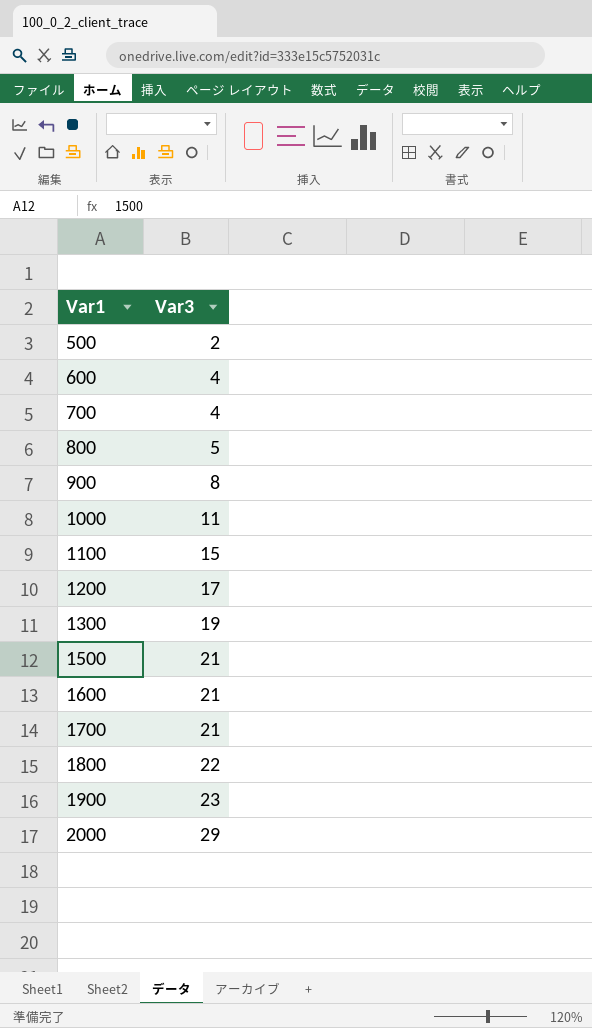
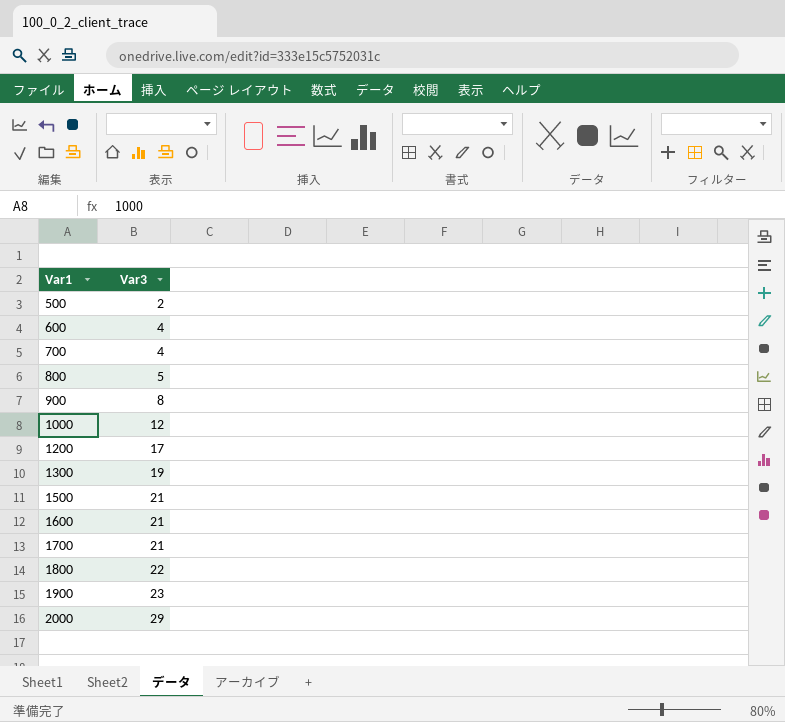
row 1100: 15 -> none
1000 | Var3: 11 -> 12

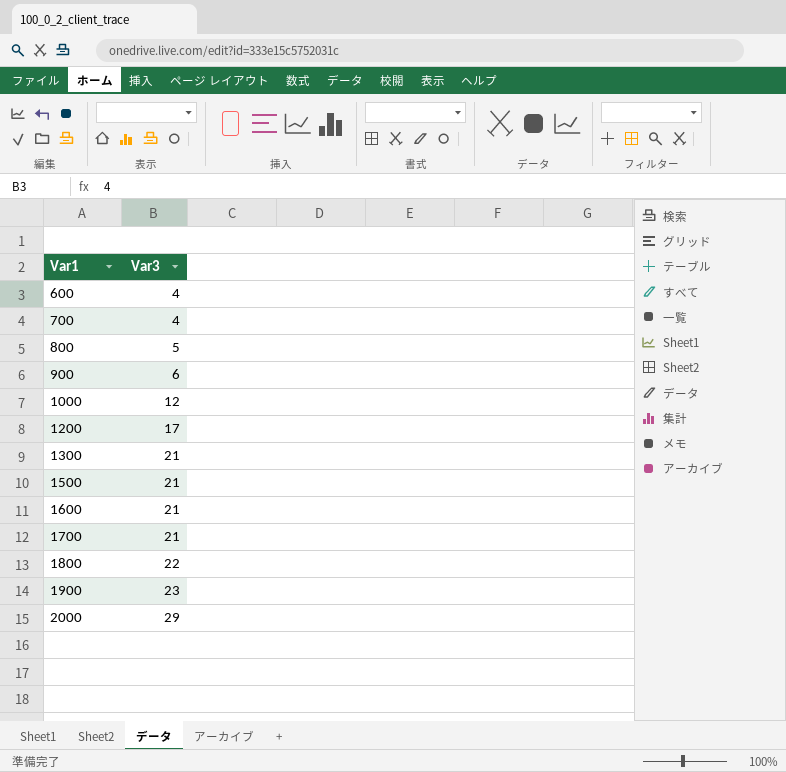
row 500: 2 -> none
900 | Var3: 8 -> 6
1300 | Var3: 19 -> 21

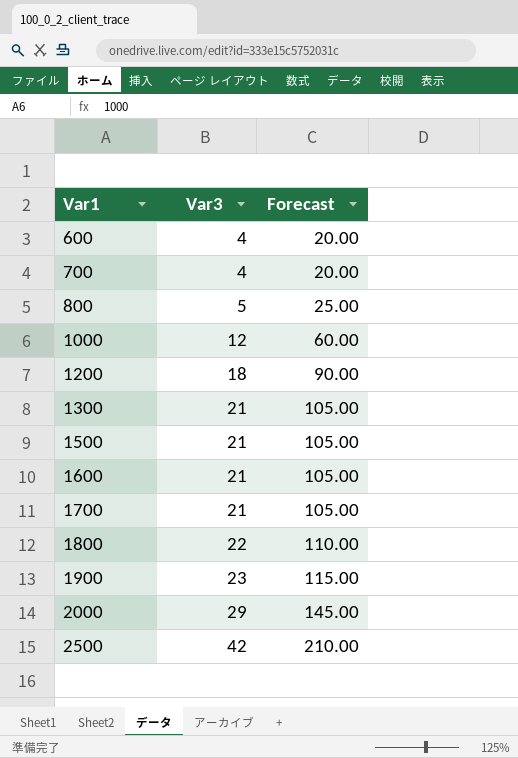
column Forecast | formula: none -> [Var3] * 5
row 900: 6 -> none
1200 | Var3: 17 -> 18
row 2500: none -> 42 | 210.00

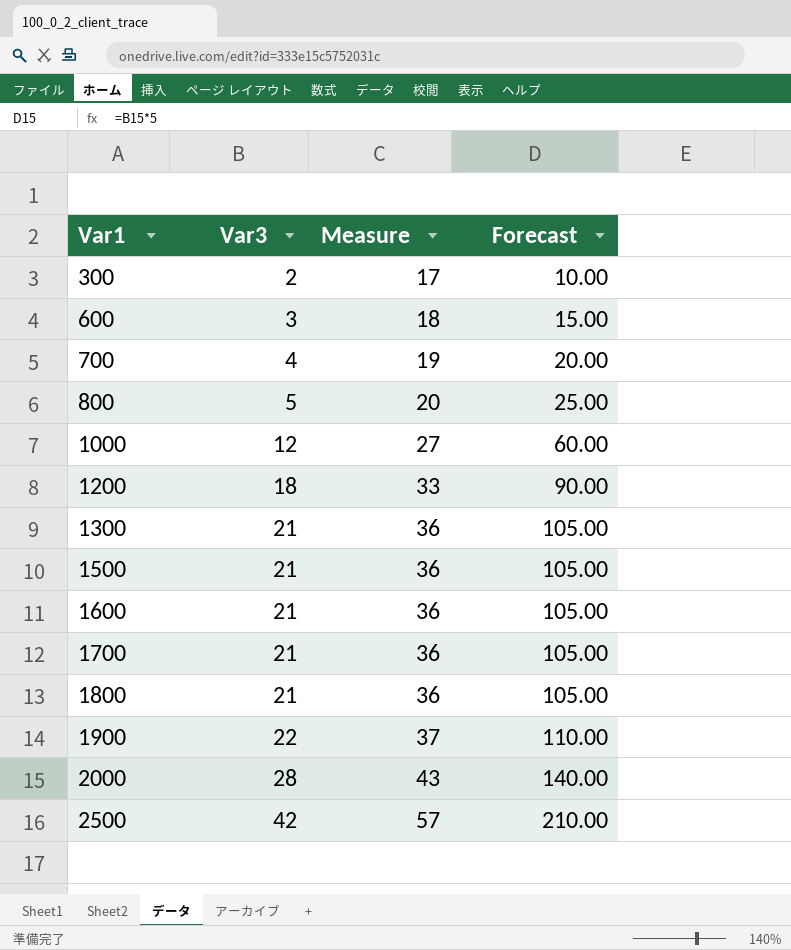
column Measure | formula: none -> [Var3] + 15
row 300: none -> 2 | 17 | 10.00
600 | Var3: 4 -> 3
600 | Forecast: 20.00 -> 15.00
1800 | Var3: 22 -> 21
1800 | Forecast: 110.00 -> 105.00
1900 | Var3: 23 -> 22
1900 | Forecast: 115.00 -> 110.00
2000 | Var3: 29 -> 28
2000 | Forecast: 145.00 -> 140.00

